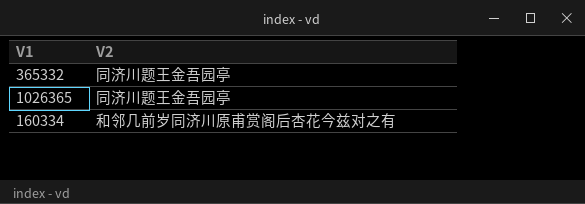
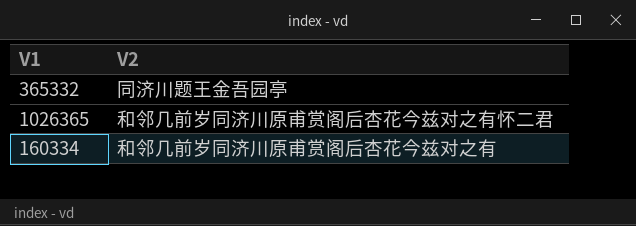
1026365 | V2: 同济川题王金吾园亭 -> 和邻几前岁同济川原甫赏阁后杏花今兹对之有怀二君

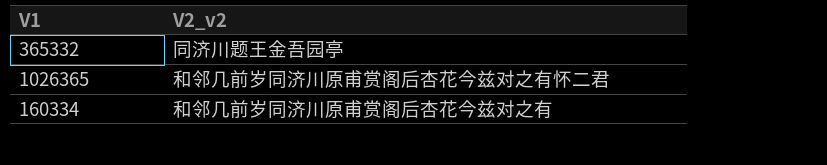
column name: V2 -> V2_v2

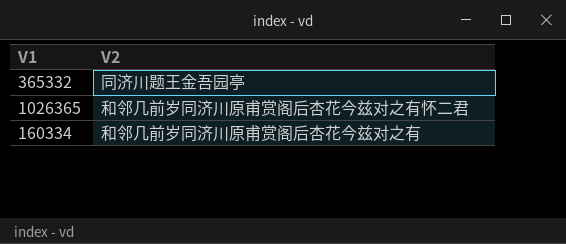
column name: V2_v2 -> V2

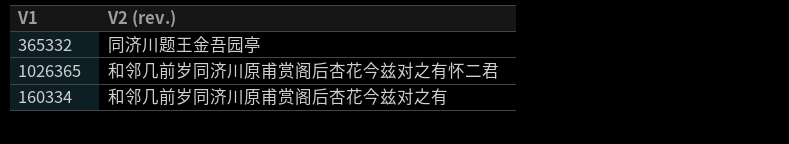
column name: V2 -> V2 (rev.)

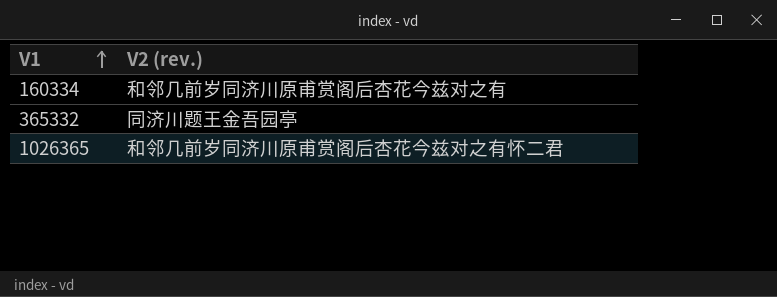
row order: none -> V1 ascending

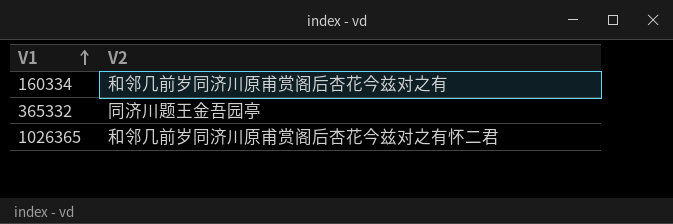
column name: V2 (rev.) -> V2

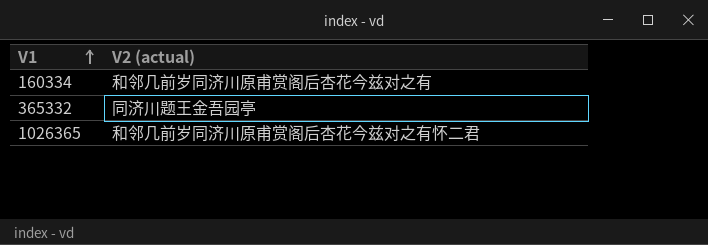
column name: V2 -> V2 (actual)

